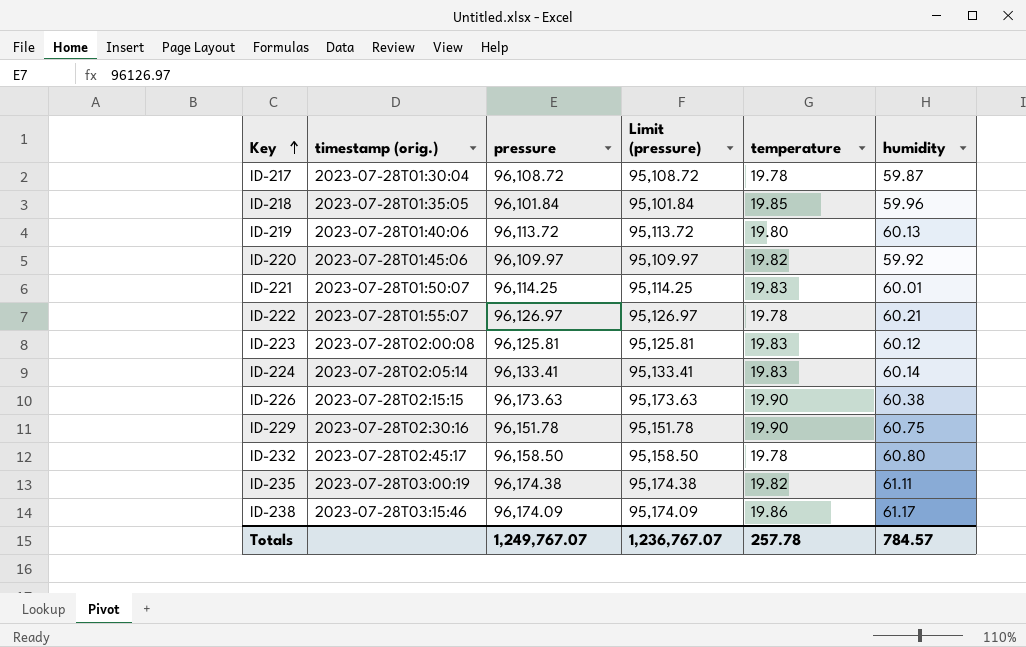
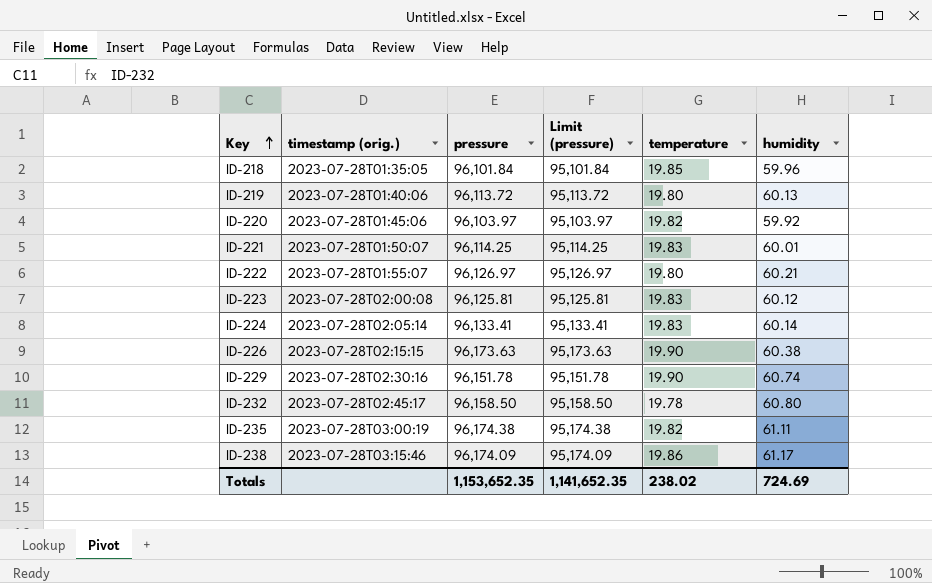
row ID-217: 2023-07-28T01:30:04 | 96,108.72 | 95,108.72 | 19.78 | 59.87 -> none
ID-220 | pressure: 96,109.97 -> 96,103.97
ID-220 | Limit (pressure): 95,109.97 -> 95,103.97
ID-222 | temperature: 19.78 -> 19.80
ID-229 | humidity: 60.75 -> 60.74
Totals | pressure: 1,249,767.07 -> 1,153,652.35
Totals | Limit (pressure): 1,236,767.07 -> 1,141,652.35
Totals | temperature: 257.78 -> 238.02
Totals | humidity: 784.57 -> 724.69

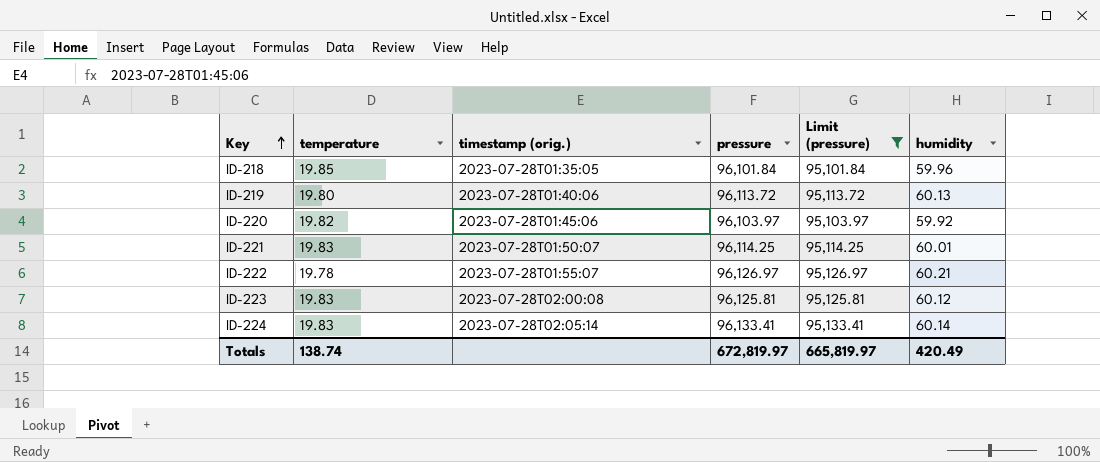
filter: none -> Limit (pressure) <= 95,133.41
column temperature | position: 5 -> 2
ID-222 | temperature: 19.80 -> 19.78
Totals | temperature: 238.02 -> 138.74
Totals | pressure: 1,153,652.35 -> 672,819.97
Totals | Limit (pressure): 1,141,652.35 -> 665,819.97
Totals | humidity: 724.69 -> 420.49

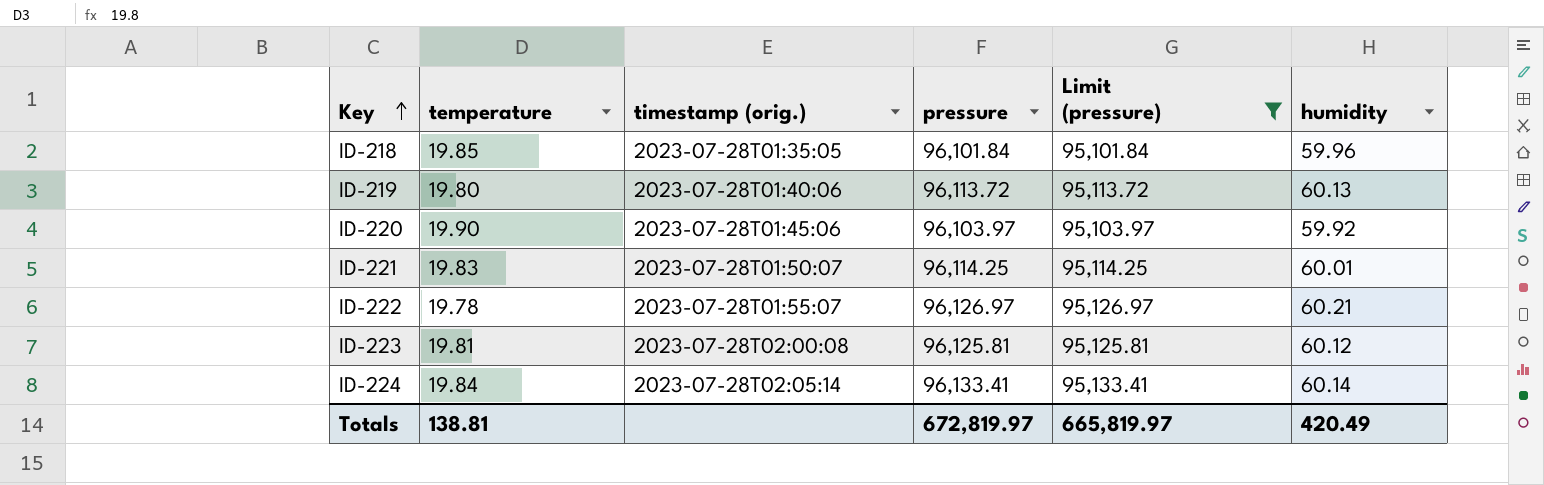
ID-220 | temperature: 19.82 -> 19.90
ID-223 | temperature: 19.83 -> 19.81
ID-224 | temperature: 19.83 -> 19.84
Totals | temperature: 138.74 -> 138.81

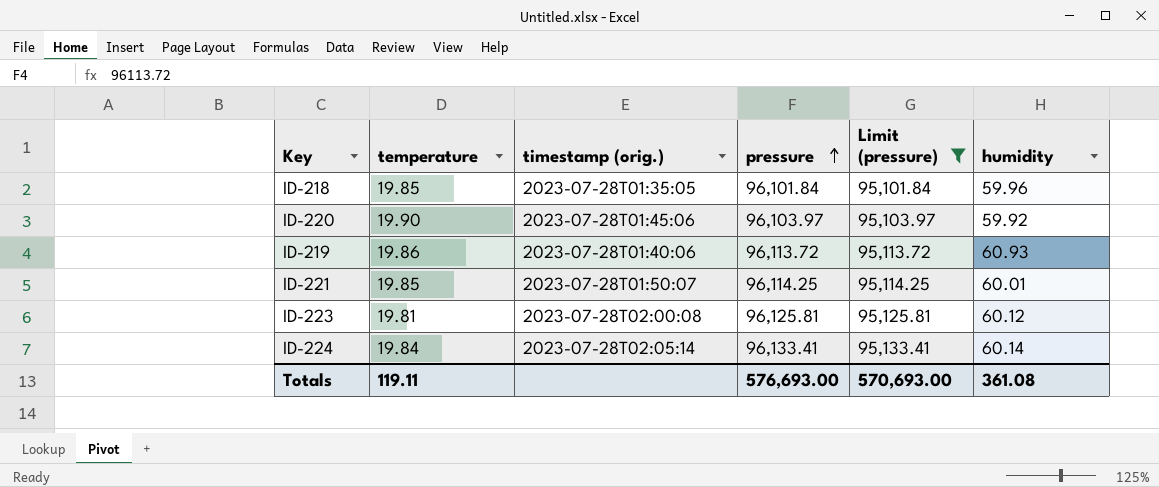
row order: Key ascending -> pressure ascending
row ID-222: 19.78 | 2023-07-28T01:55:07 | 96,126.97 | 95,126.97 | 60.21 -> none
ID-219 | temperature: 19.80 -> 19.86
ID-219 | humidity: 60.13 -> 60.93
ID-221 | temperature: 19.83 -> 19.85
Totals | temperature: 138.81 -> 119.11
Totals | pressure: 672,819.97 -> 576,693.00
Totals | Limit (pressure): 665,819.97 -> 570,693.00
Totals | humidity: 420.49 -> 361.08

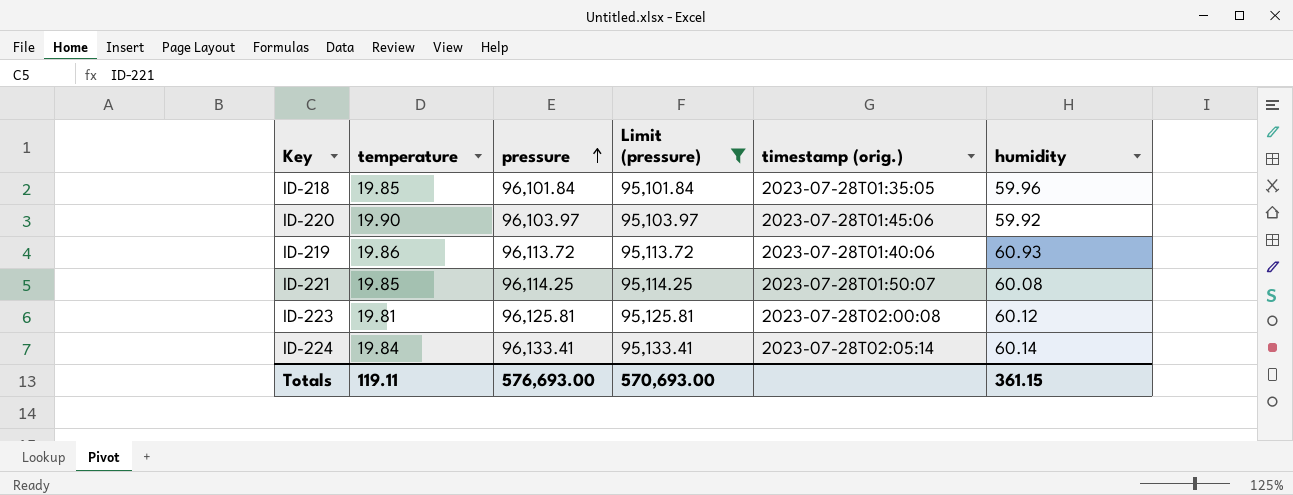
column timestamp (orig.) | position: 3 -> 5
ID-221 | humidity: 60.01 -> 60.08
Totals | humidity: 361.08 -> 361.15

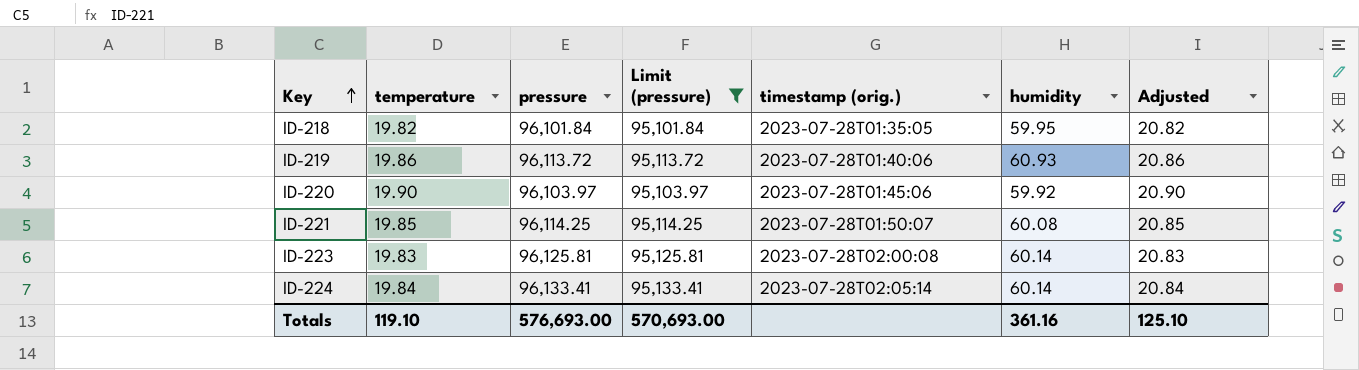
row order: pressure ascending -> Key ascending
column Adjusted | formula: none -> [temperature] + 1
ID-218 | temperature: 19.85 -> 19.82
ID-218 | humidity: 59.96 -> 59.95
ID-223 | temperature: 19.81 -> 19.83
ID-223 | humidity: 60.12 -> 60.14
Totals | temperature: 119.11 -> 119.10
Totals | humidity: 361.15 -> 361.16

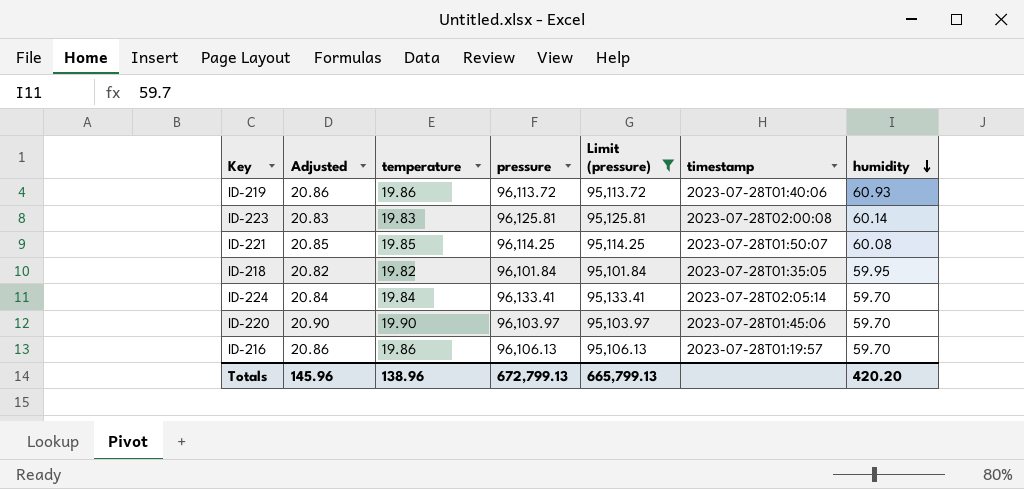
row order: Key ascending -> humidity descending
column Adjusted | position: 7 -> 2
column name: timestamp (orig.) -> timestamp
ID-224 | humidity: 60.14 -> 59.70
ID-220 | humidity: 59.92 -> 59.70
row ID-216: none -> 20.86 | 19.86 | 96,106.13 | 95,106.13 | 2023-07-28T01:19:57 | 59.70
Totals | Adjusted: 125.10 -> 145.96
Totals | temperature: 119.10 -> 138.96
Totals | pressure: 576,693.00 -> 672,799.13
Totals | Limit (pressure): 570,693.00 -> 665,799.13
Totals | humidity: 361.16 -> 420.20

